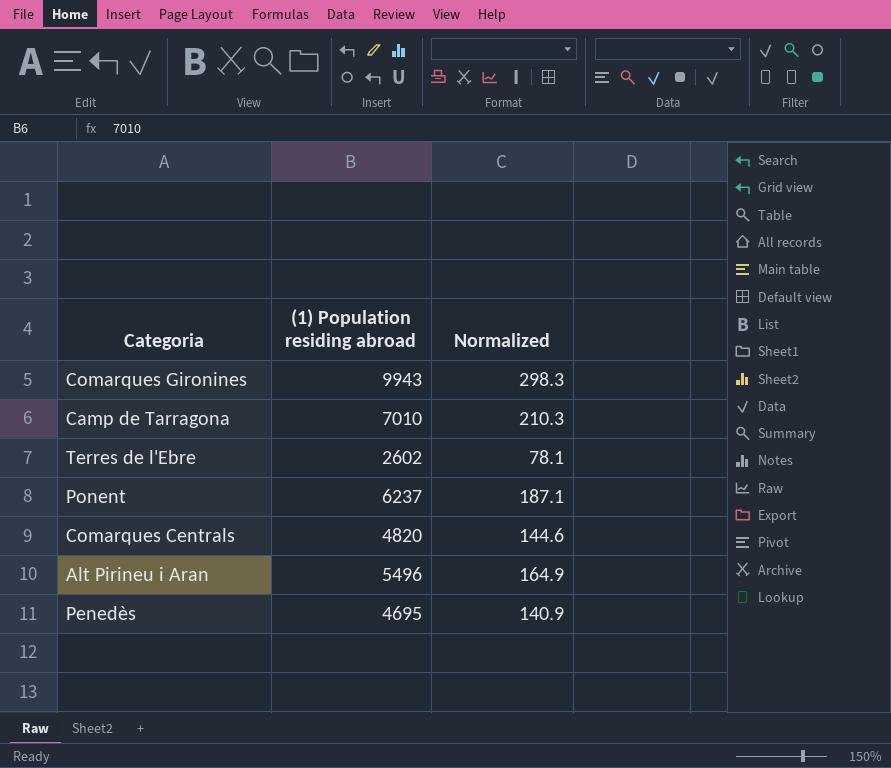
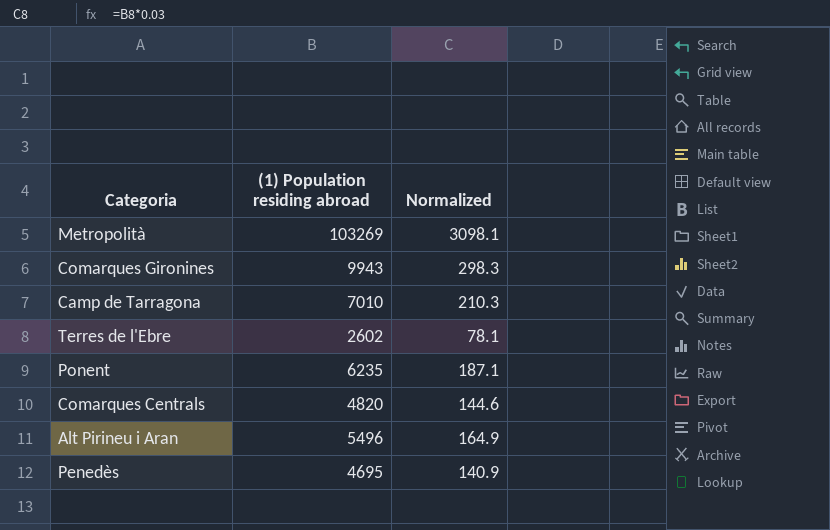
row Metropolità: none -> 103269 | 3098.1
Ponent | (1) Population residing abroad: 6237 -> 6235

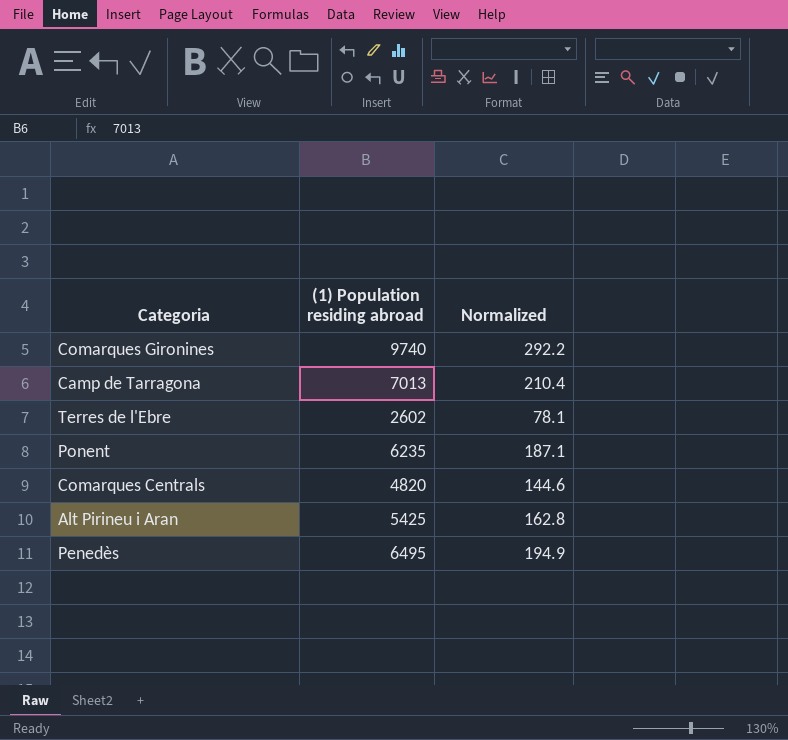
row Metropolità: 103269 | 3098.1 -> none
Comarques Gironines | (1) Population residing abroad: 9943 -> 9740
Comarques Gironines | Normalized: 298.3 -> 292.2
Camp de Tarragona | (1) Population residing abroad: 7010 -> 7013
Camp de Tarragona | Normalized: 210.3 -> 210.4
Alt Pirineu i Aran | (1) Population residing abroad: 5496 -> 5425
Alt Pirineu i Aran | Normalized: 164.9 -> 162.8
Penedès | (1) Population residing abroad: 4695 -> 6495
Penedès | Normalized: 140.9 -> 194.9

